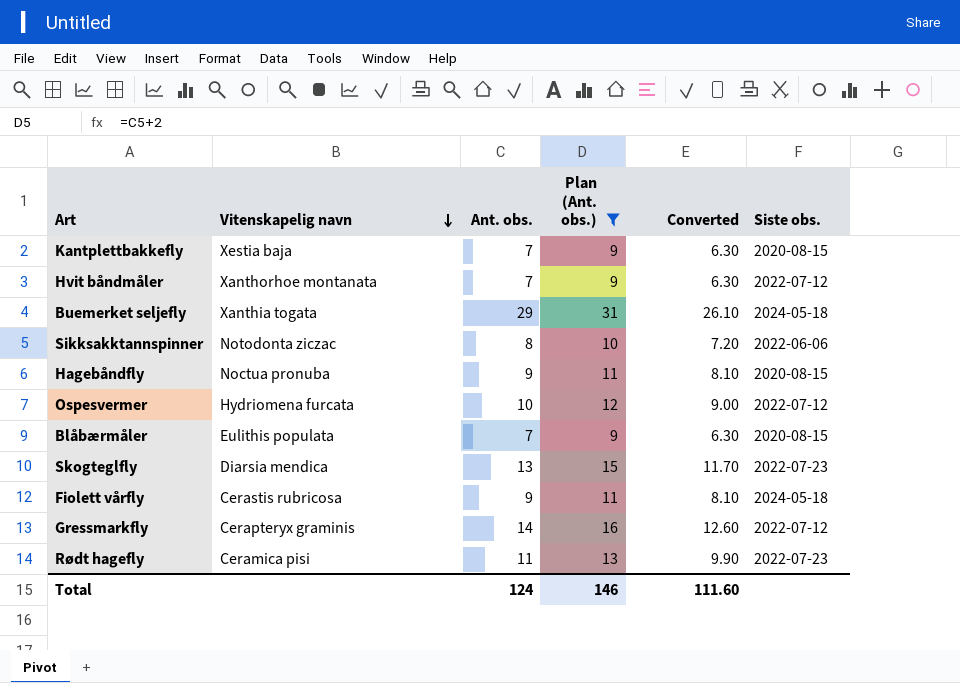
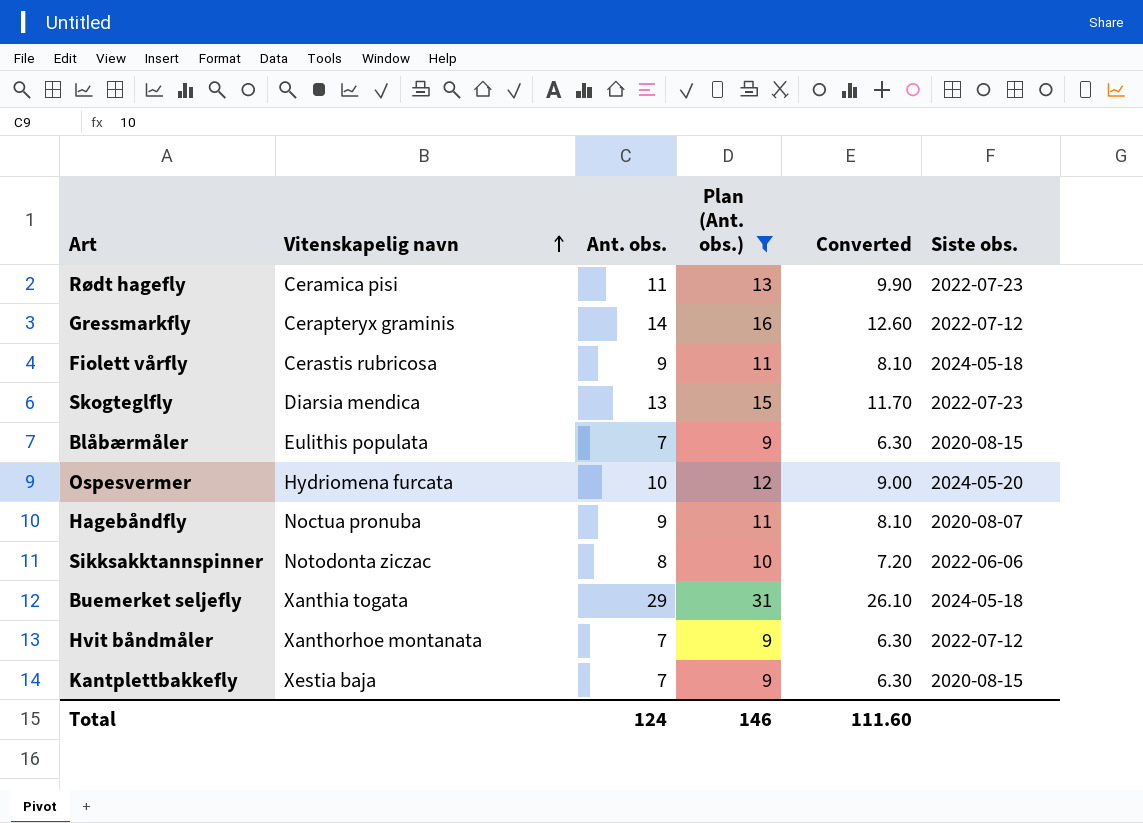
row order: Vitenskapelig navn descending -> Vitenskapelig navn ascending
Ospesvermer | Siste obs.: 2022-07-12 -> 2024-05-20
Hagebåndfly | Siste obs.: 2020-08-15 -> 2020-08-07

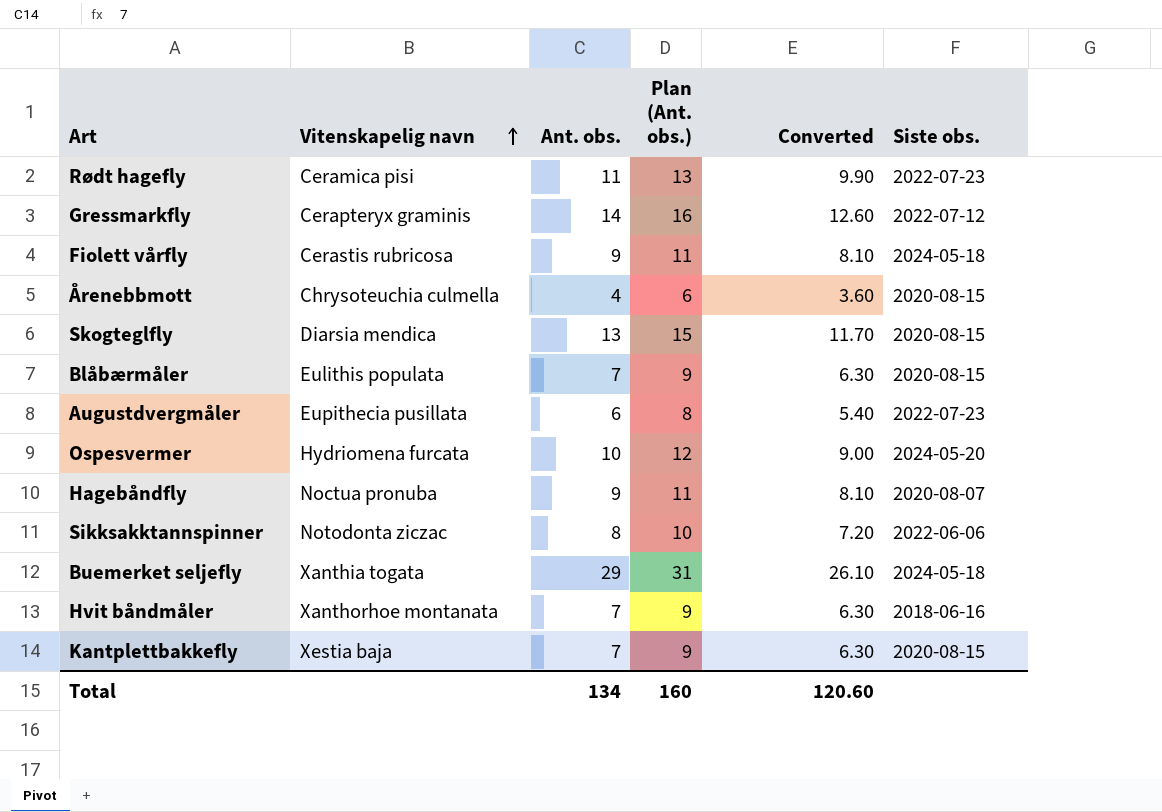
filter: Plan (Ant. obs.) >= 9 -> none
Skogteglfly | Siste obs.: 2022-07-23 -> 2020-08-15
Hvit båndmåler | Siste obs.: 2022-07-12 -> 2018-06-16
Total | Ant. obs.: 124 -> 134
Total | Plan (Ant. obs.): 146 -> 160
Total | Converted: 111.60 -> 120.60

